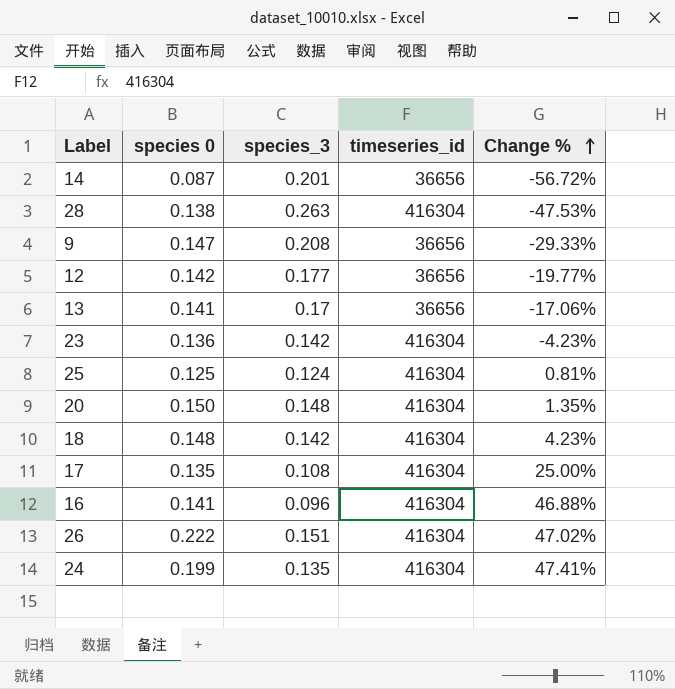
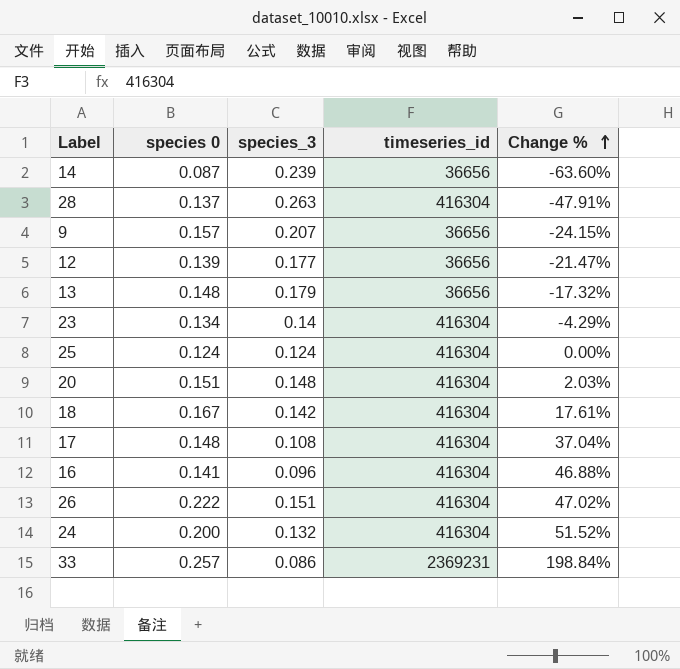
14 | species_3: 0.201 -> 0.239
14 | Change %: -56.72% -> -63.60%
28 | species 0: 0.138 -> 0.137
28 | Change %: -47.53% -> -47.91%
9 | species 0: 0.147 -> 0.157
9 | species_3: 0.208 -> 0.207
9 | Change %: -29.33% -> -24.15%
12 | species 0: 0.142 -> 0.139
12 | Change %: -19.77% -> -21.47%
13 | species 0: 0.141 -> 0.148
13 | species_3: 0.17 -> 0.179
13 | Change %: -17.06% -> -17.32%
23 | species 0: 0.136 -> 0.134
23 | species_3: 0.142 -> 0.14
23 | Change %: -4.23% -> -4.29%
25 | species 0: 0.125 -> 0.124
25 | Change %: 0.81% -> 0.00%
20 | species 0: 0.150 -> 0.151
20 | Change %: 1.35% -> 2.03%
18 | species 0: 0.148 -> 0.167
18 | Change %: 4.23% -> 17.61%
17 | species 0: 0.135 -> 0.148
17 | Change %: 25.00% -> 37.04%
24 | species 0: 0.199 -> 0.200
24 | species_3: 0.135 -> 0.132
24 | Change %: 47.41% -> 51.52%
row 33: none -> 0.257 | 0.086 | 2369231 | 198.84%

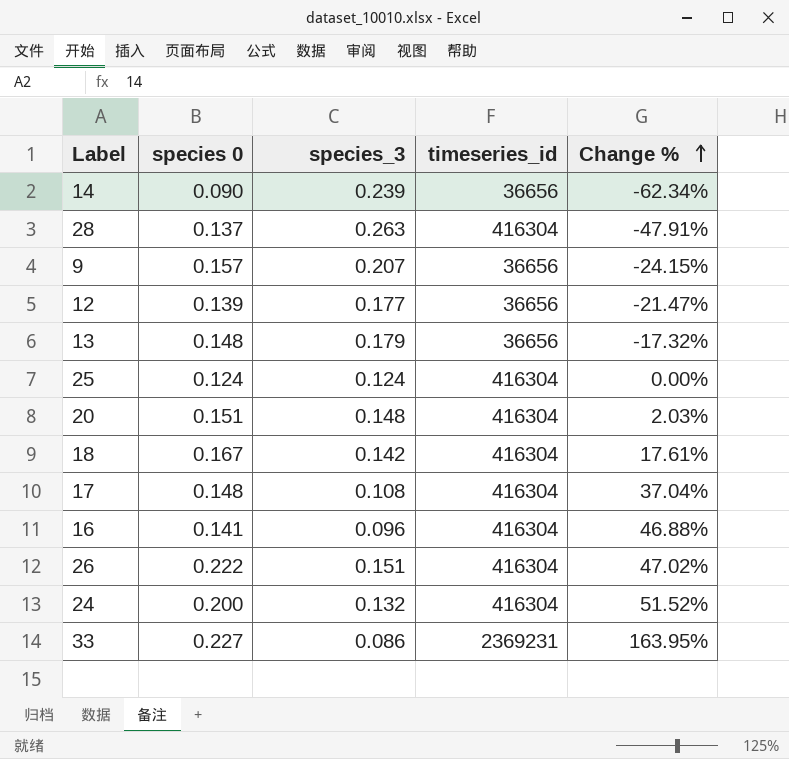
row 23: 0.134 | 0.14 | 416304 | -4.29% -> none
14 | species 0: 0.087 -> 0.090
14 | Change %: -63.60% -> -62.34%
33 | species 0: 0.257 -> 0.227
33 | Change %: 198.84% -> 163.95%

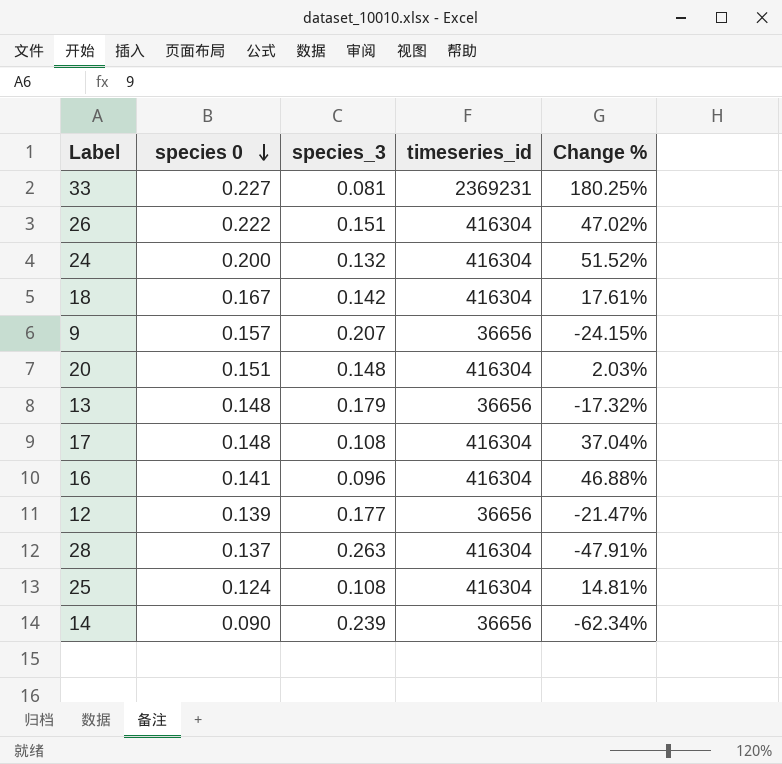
row order: Change % ascending -> species 0 descending
33 | species_3: 0.086 -> 0.081
33 | Change %: 163.95% -> 180.25%
25 | species_3: 0.124 -> 0.108
25 | Change %: 0.00% -> 14.81%

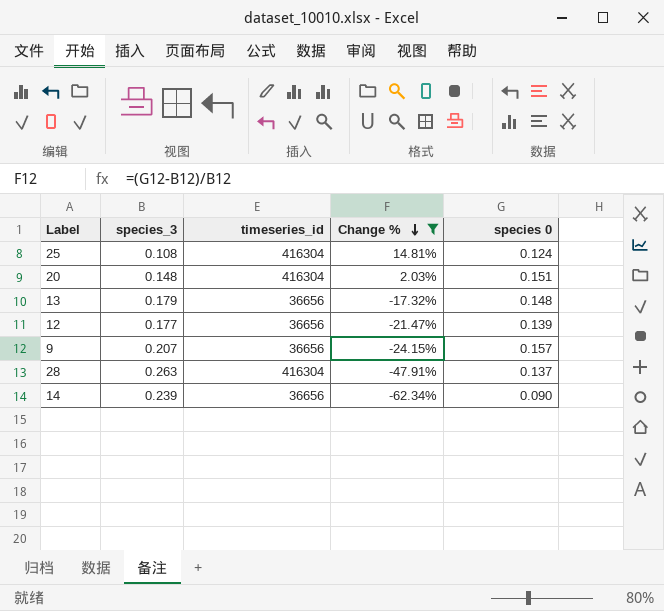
filter: none -> Change % <= 14.81%
row order: species 0 descending -> Change % descending
column species 0 | position: 2 -> 5

